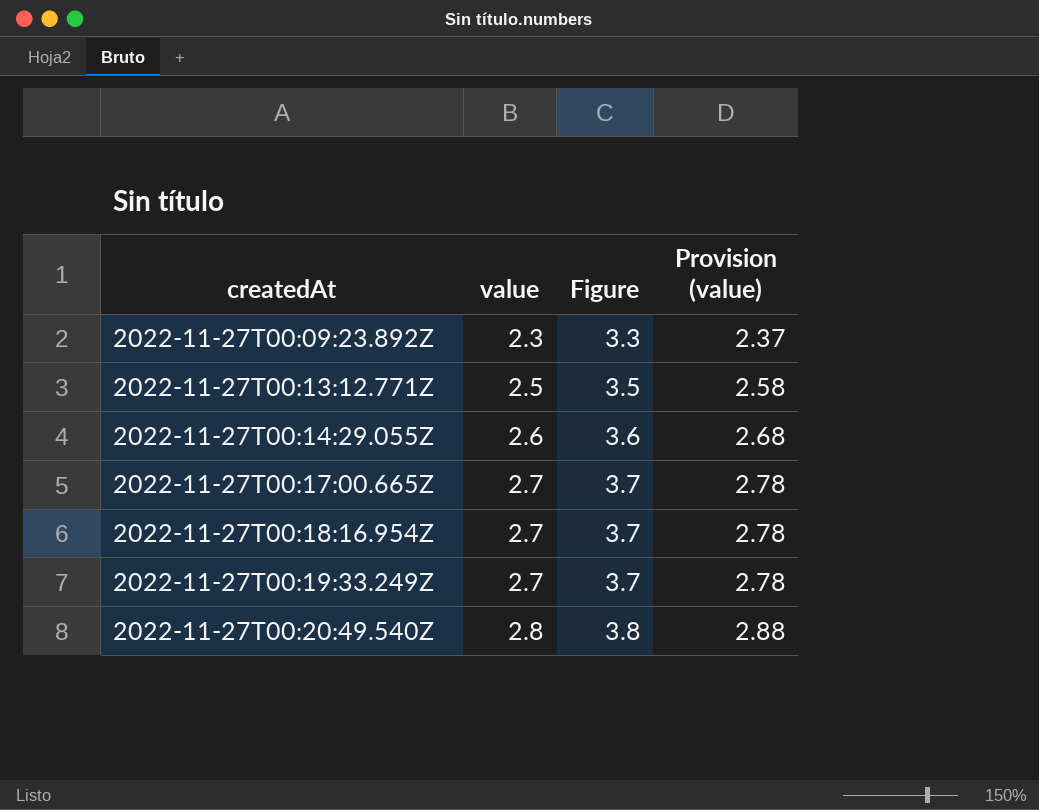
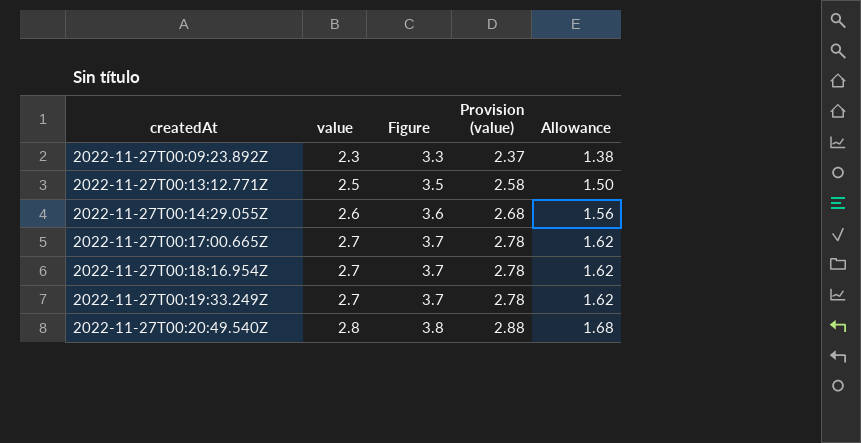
column Allowance | formula: none -> [value] * 0.6

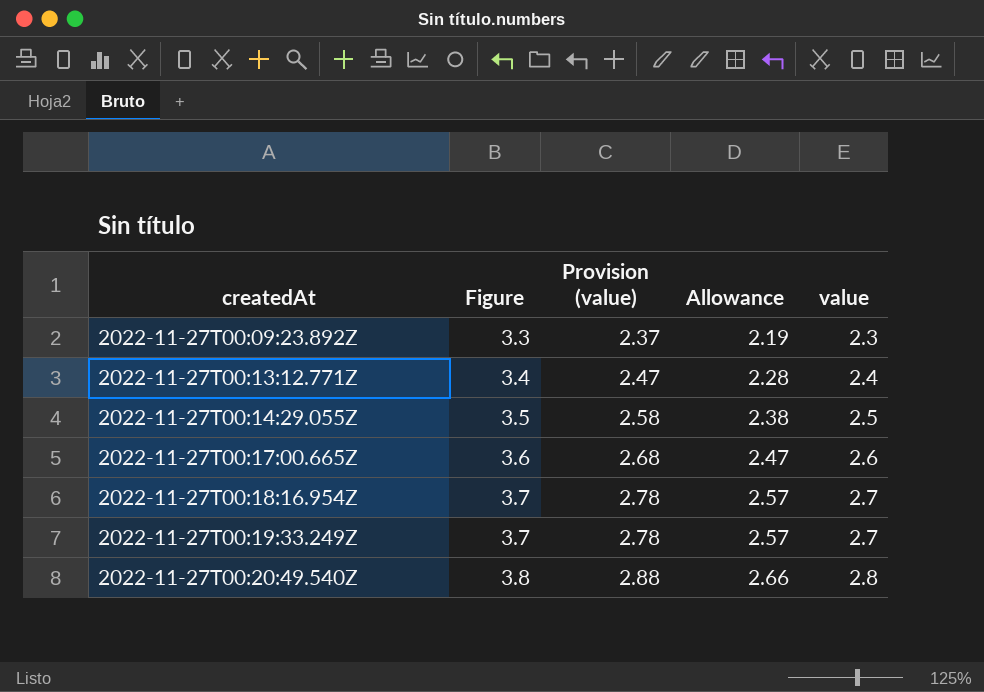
column Allowance | formula: [value] * 0.6 -> [value] * 0.95
column value | position: 2 -> 5
2022-11-27T00:13:12.771Z | Figure: 3.5 -> 3.4
2022-11-27T00:13:12.771Z | Provision (value): 2.58 -> 2.47
2022-11-27T00:13:12.771Z | value: 2.5 -> 2.4
2022-11-27T00:14:29.055Z | Figure: 3.6 -> 3.5
2022-11-27T00:14:29.055Z | Provision (value): 2.68 -> 2.58
2022-11-27T00:14:29.055Z | value: 2.6 -> 2.5
2022-11-27T00:17:00.665Z | Figure: 3.7 -> 3.6
2022-11-27T00:17:00.665Z | Provision (value): 2.78 -> 2.68
2022-11-27T00:17:00.665Z | value: 2.7 -> 2.6

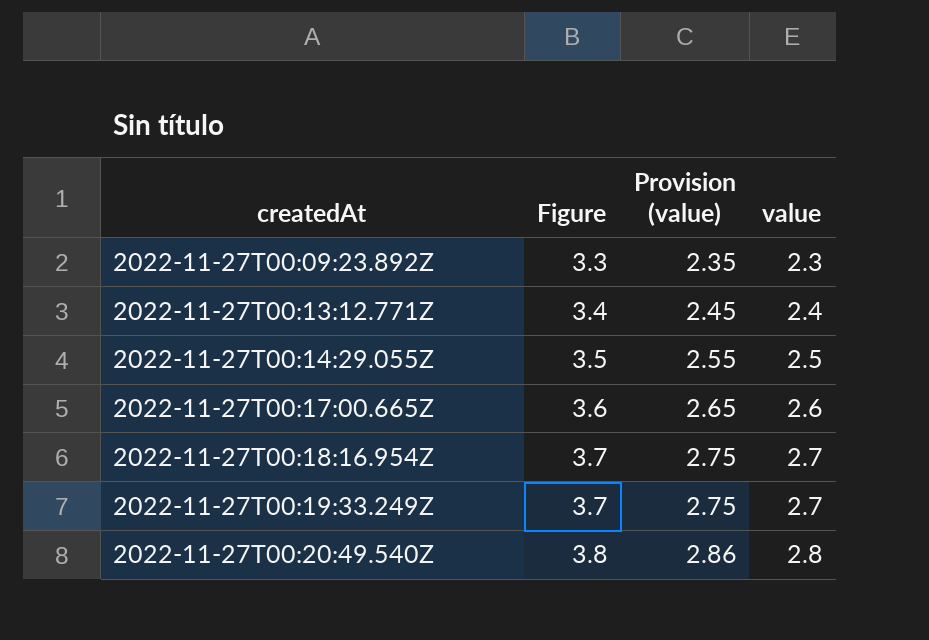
column Allowance | formula: [value] * 0.95 -> none
column Provision (value) | formula: [value] * 1.03 -> [value] * 1.02

